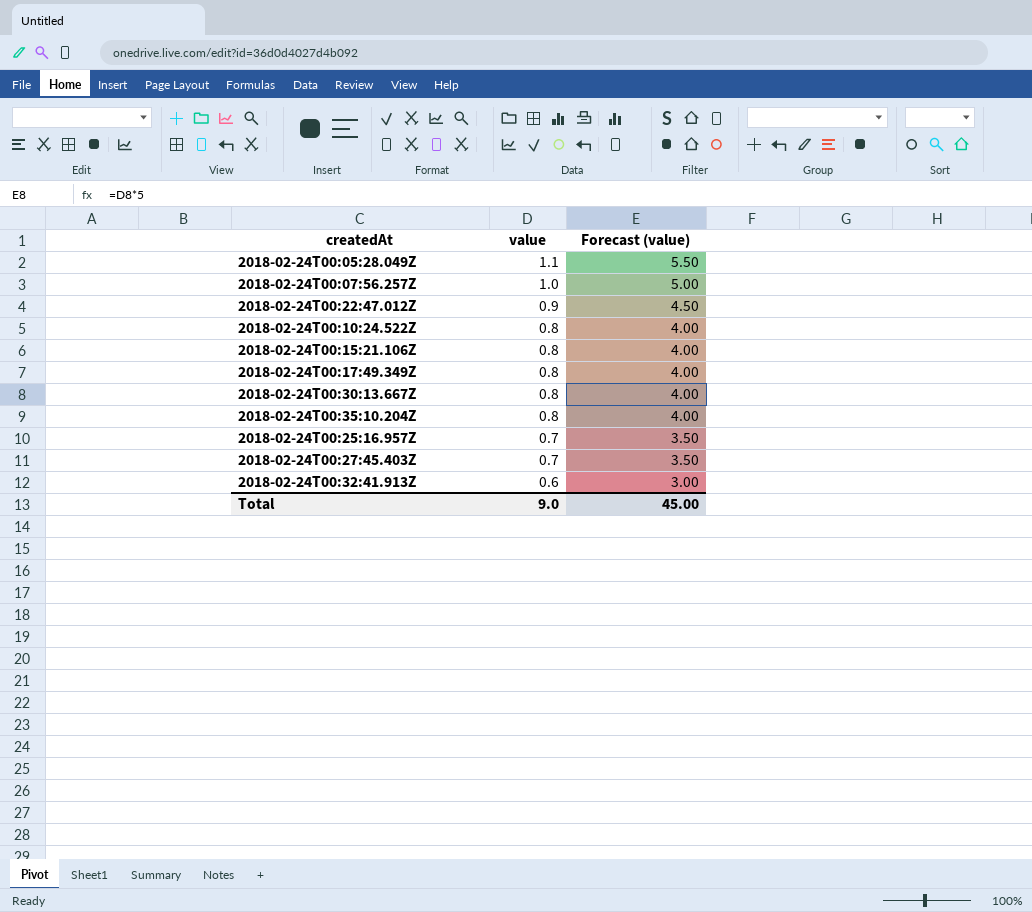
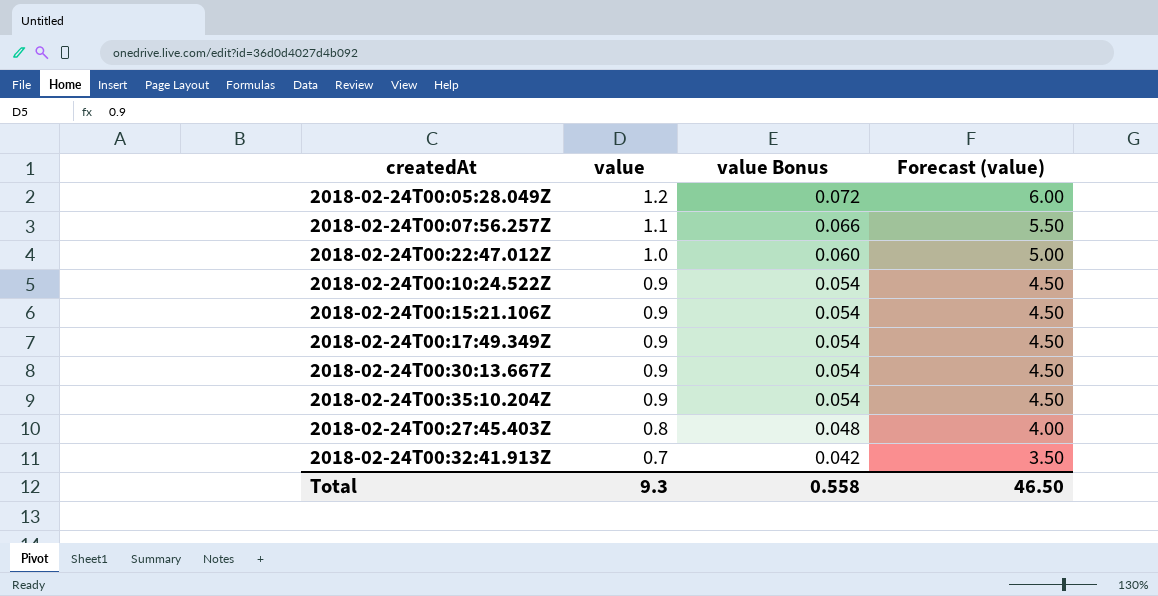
column value Bonus | formula: none -> [value] * 0.06
row 2018-02-24T00:25:16.957Z: 0.7 | 3.50 -> none
2018-02-24T00:05:28.049Z | value: 1.1 -> 1.2
2018-02-24T00:05:28.049Z | Forecast (value): 5.50 -> 6.00
2018-02-24T00:07:56.257Z | value: 1.0 -> 1.1
2018-02-24T00:07:56.257Z | Forecast (value): 5.00 -> 5.50
2018-02-24T00:22:47.012Z | value: 0.9 -> 1.0
2018-02-24T00:22:47.012Z | Forecast (value): 4.50 -> 5.00
2018-02-24T00:10:24.522Z | value: 0.8 -> 0.9
2018-02-24T00:10:24.522Z | Forecast (value): 4.00 -> 4.50
2018-02-24T00:15:21.106Z | value: 0.8 -> 0.9
2018-02-24T00:15:21.106Z | Forecast (value): 4.00 -> 4.50
2018-02-24T00:17:49.349Z | value: 0.8 -> 0.9
2018-02-24T00:17:49.349Z | Forecast (value): 4.00 -> 4.50
2018-02-24T00:30:13.667Z | value: 0.8 -> 0.9
2018-02-24T00:30:13.667Z | Forecast (value): 4.00 -> 4.50
2018-02-24T00:35:10.204Z | value: 0.8 -> 0.9
2018-02-24T00:35:10.204Z | Forecast (value): 4.00 -> 4.50
2018-02-24T00:27:45.403Z | value: 0.7 -> 0.8
2018-02-24T00:27:45.403Z | Forecast (value): 3.50 -> 4.00
2018-02-24T00:32:41.913Z | value: 0.6 -> 0.7
2018-02-24T00:32:41.913Z | Forecast (value): 3.00 -> 3.50
Total | value: 9.0 -> 9.3
Total | Forecast (value): 45.00 -> 46.50

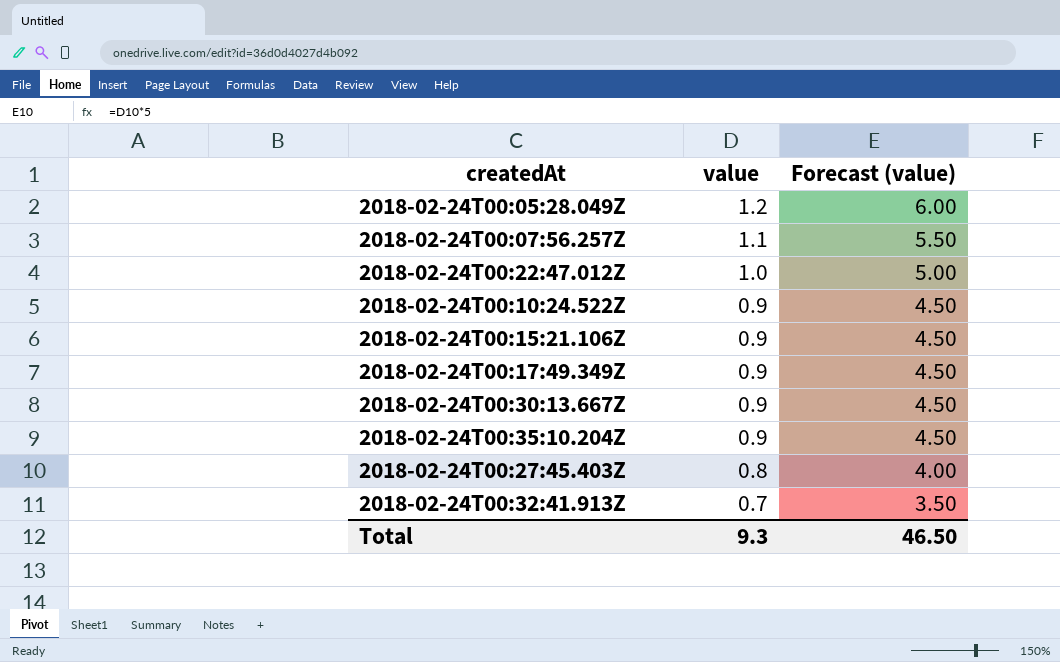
column value Bonus | formula: [value] * 0.06 -> none

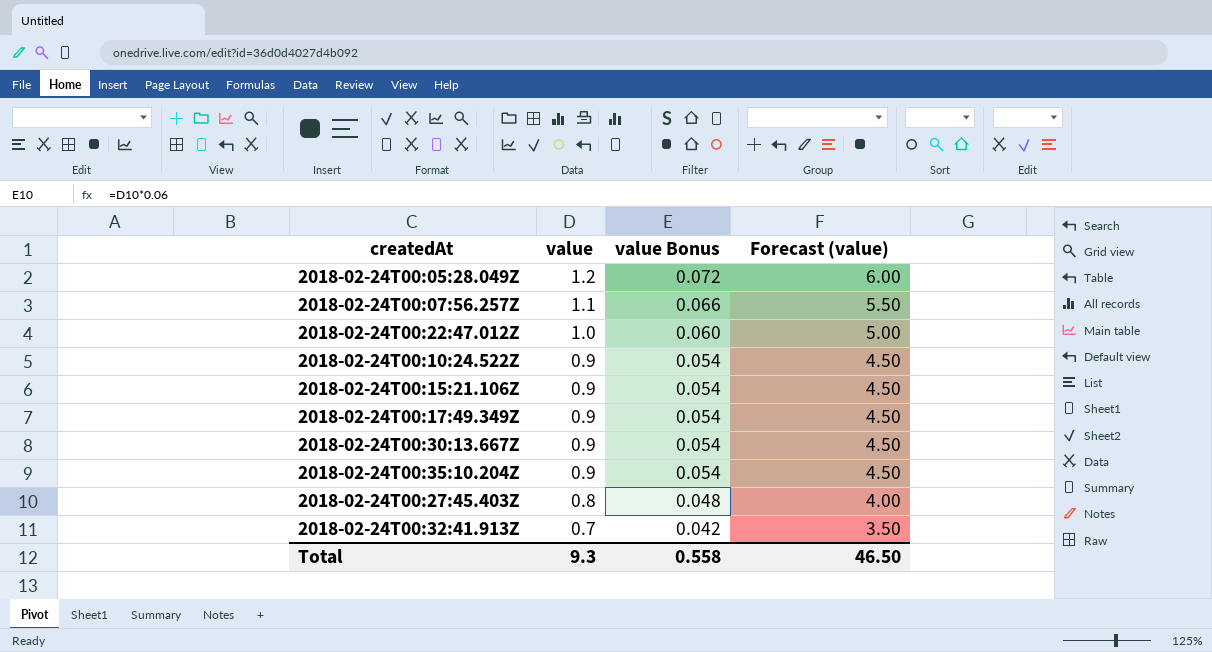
column value Bonus | formula: none -> [value] * 0.06

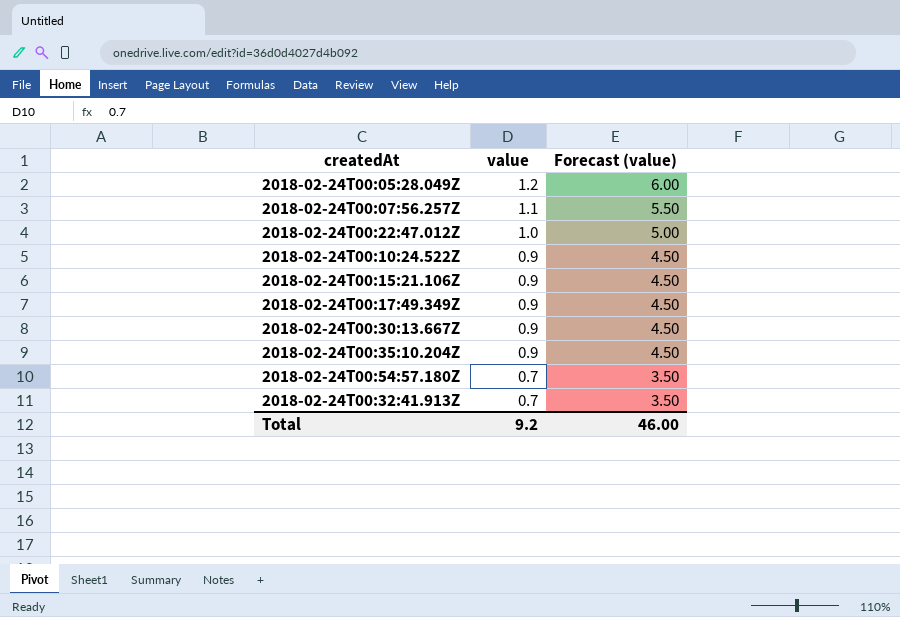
column value Bonus | formula: [value] * 0.06 -> none
row 2018-02-24T00:27:45.403Z: 0.8 | 0.048 | 4.00 -> none
row 2018-02-24T00:54:57.180Z: none -> 0.7 | 3.50
Total | value: 9.3 -> 9.2
Total | Forecast (value): 46.50 -> 46.00

